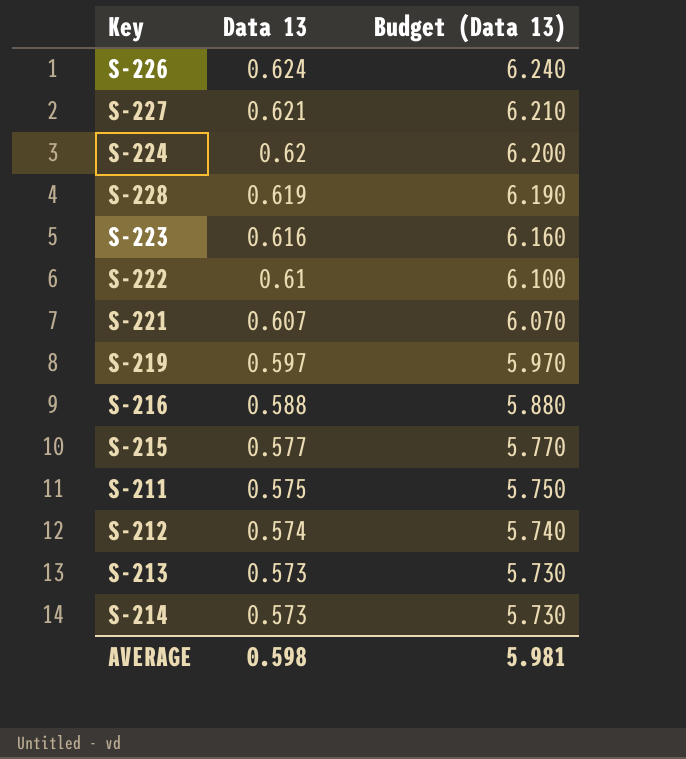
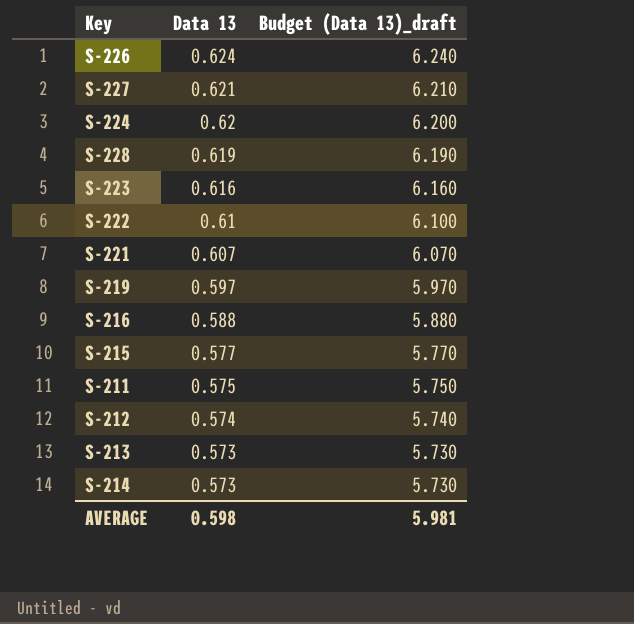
column name: Budget (Data 13) -> Budget (Data 13)_draft

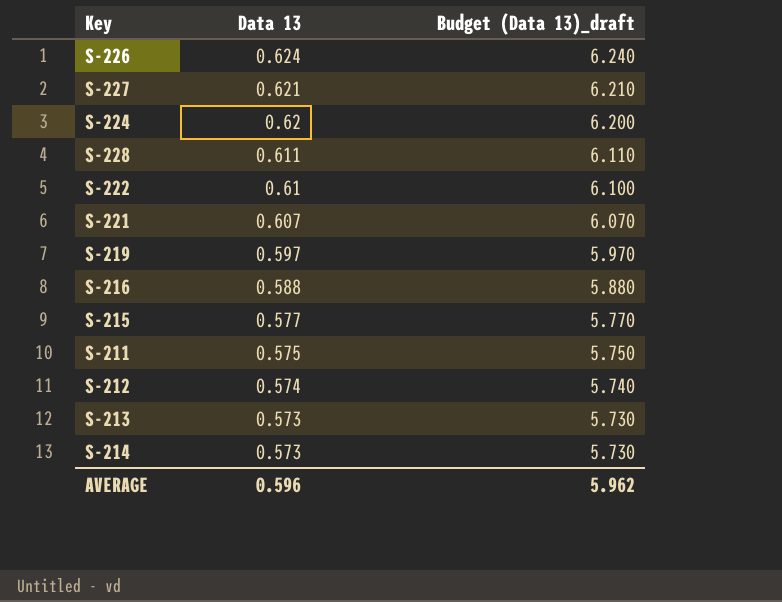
row S-223: 0.616 | 6.160 -> none
S-228 | Data 13: 0.619 -> 0.611
S-228 | Budget (Data 13)_draft: 6.190 -> 6.110
AVERAGE | Data 13: 0.598 -> 0.596
AVERAGE | Budget (Data 13)_draft: 5.981 -> 5.962

